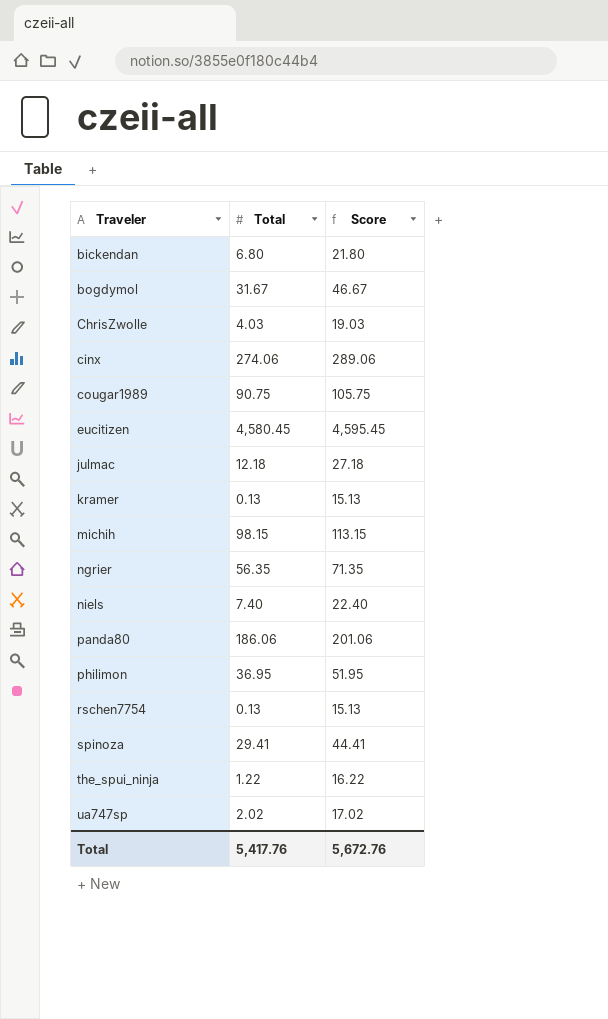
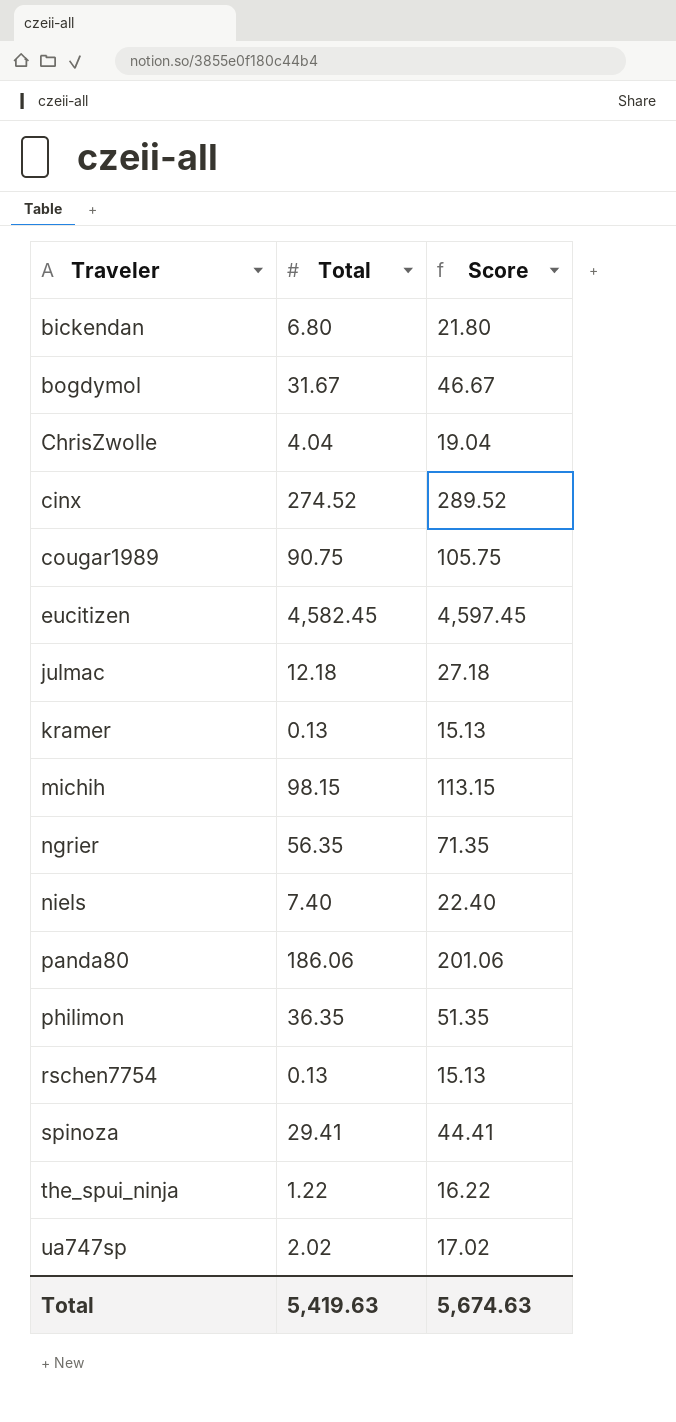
ChrisZwolle | Total: 4.03 -> 4.04
ChrisZwolle | Score: 19.03 -> 19.04
cinx | Total: 274.06 -> 274.52
cinx | Score: 289.06 -> 289.52
eucitizen | Total: 4,580.45 -> 4,582.45
eucitizen | Score: 4,595.45 -> 4,597.45
philimon | Total: 36.95 -> 36.35
philimon | Score: 51.95 -> 51.35
Total | Total: 5,417.76 -> 5,419.63
Total | Score: 5,672.76 -> 5,674.63

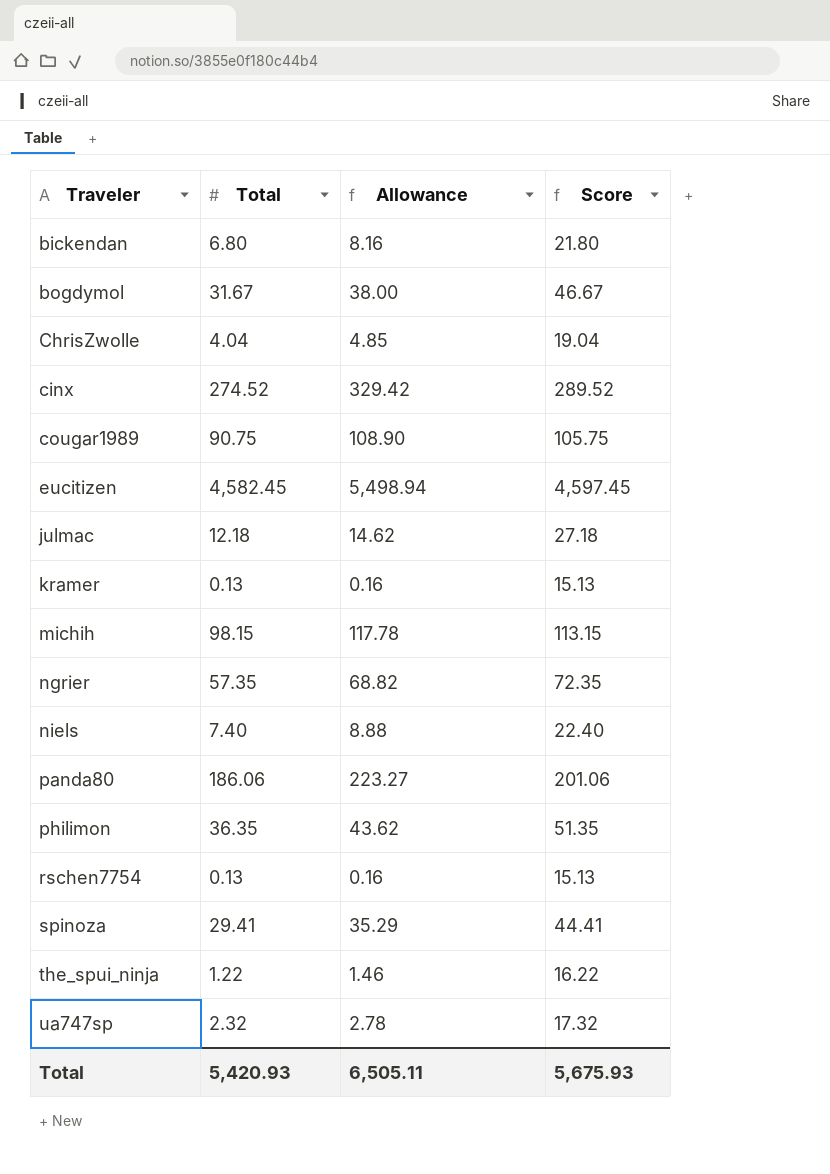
column Allowance | formula: none -> [Total] * 1.2
ngrier | Total: 56.35 -> 57.35
ngrier | Score: 71.35 -> 72.35
ua747sp | Total: 2.02 -> 2.32
ua747sp | Score: 17.02 -> 17.32
Total | Total: 5,419.63 -> 5,420.93
Total | Score: 5,674.63 -> 5,675.93

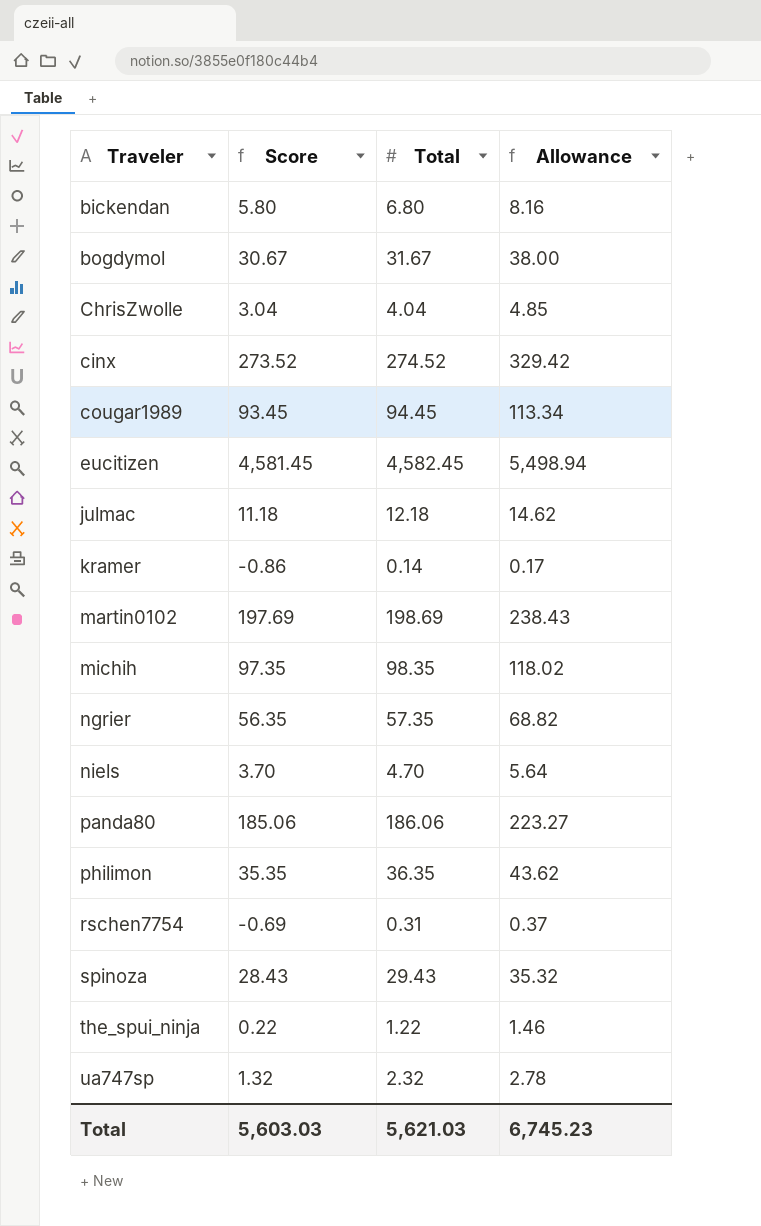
column Score | formula: [Total] + 15 -> [Total] - 1
column Score | position: 4 -> 2
cougar1989 | Total: 90.75 -> 94.45
cougar1989 | Allowance: 108.90 -> 113.34
kramer | Total: 0.13 -> 0.14
kramer | Allowance: 0.16 -> 0.17
row martin0102: none -> 197.69 | 198.69 | 238.43
michih | Total: 98.15 -> 98.35
michih | Allowance: 117.78 -> 118.02
niels | Total: 7.40 -> 4.70
niels | Allowance: 8.88 -> 5.64
rschen7754 | Total: 0.13 -> 0.31
rschen7754 | Allowance: 0.16 -> 0.37
spinoza | Total: 29.41 -> 29.43
spinoza | Allowance: 35.29 -> 35.32
Total | Score: 5,675.93 -> 5,603.03
Total | Total: 5,420.93 -> 5,621.03
Total | Allowance: 6,505.11 -> 6,745.23

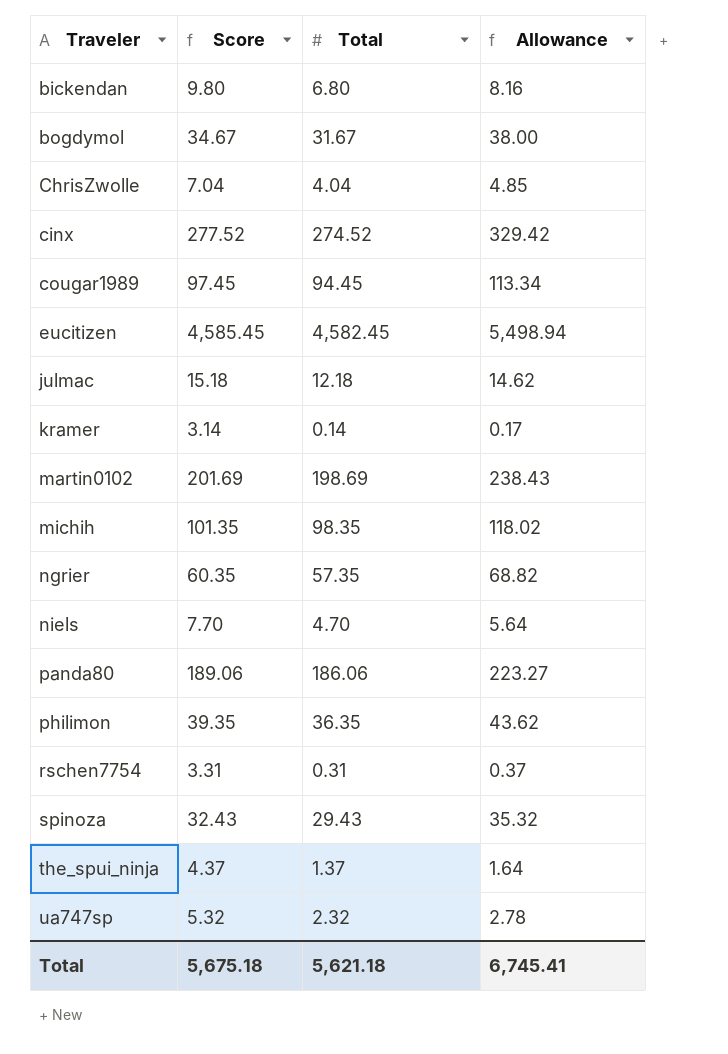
column Score | formula: [Total] - 1 -> [Total] + 3
the_spui_ninja | Total: 1.22 -> 1.37
the_spui_ninja | Allowance: 1.46 -> 1.64
Total | Score: 5,603.03 -> 5,675.18
Total | Total: 5,621.03 -> 5,621.18
Total | Allowance: 6,745.23 -> 6,745.41

